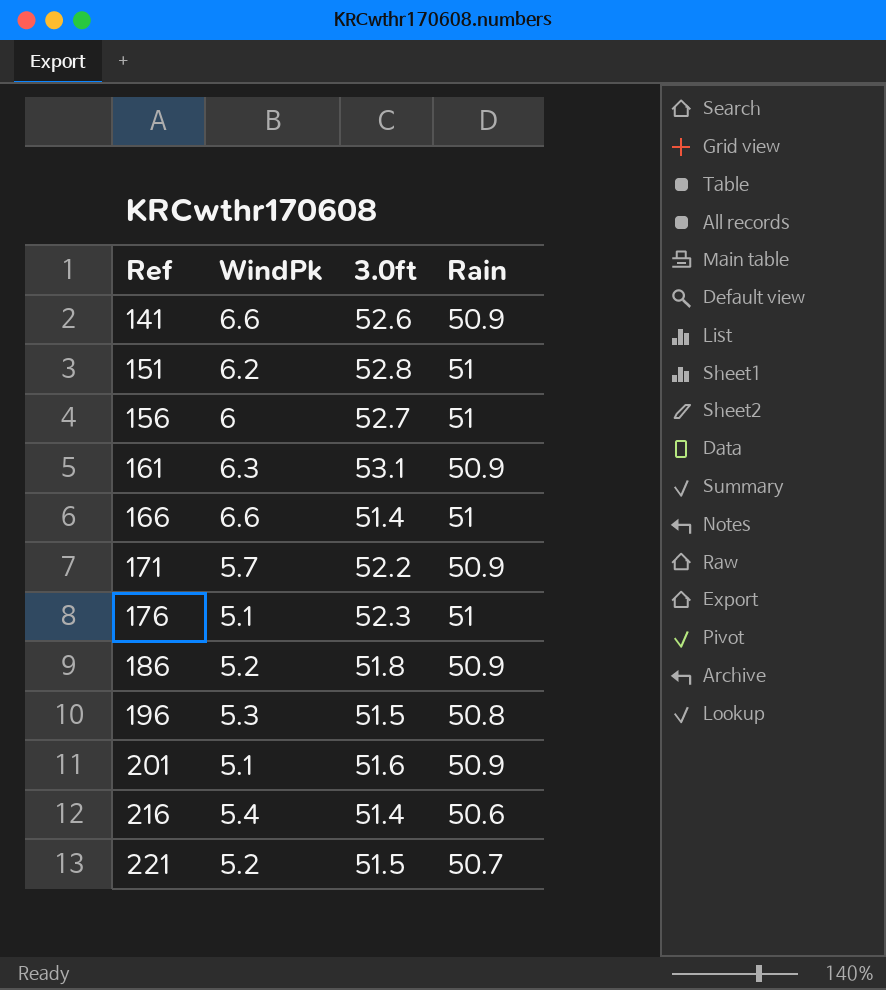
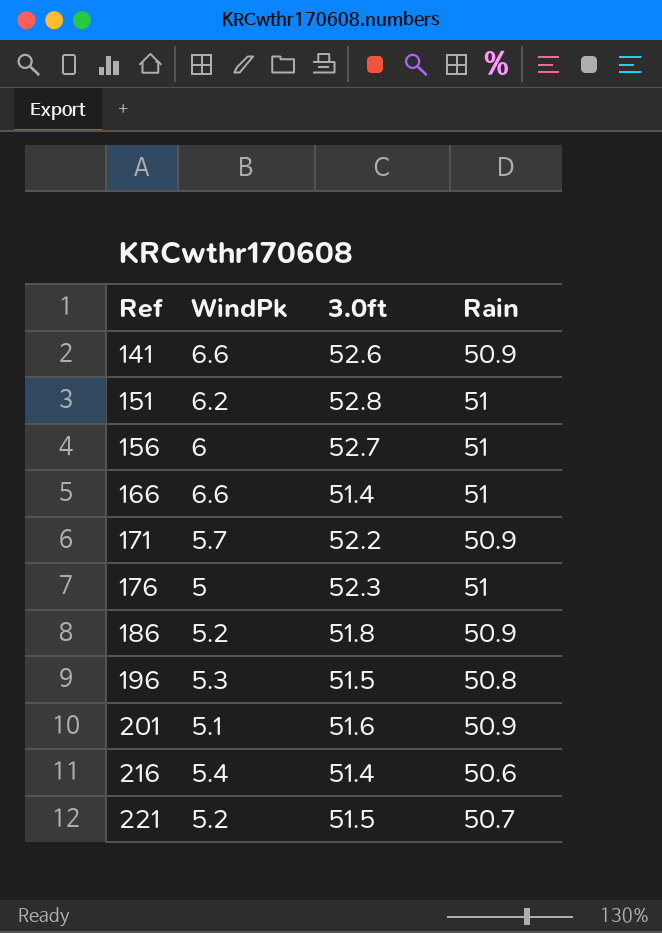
row 161: 6.3 | 53.1 | 50.9 -> none
176 | WindPk: 5.1 -> 5

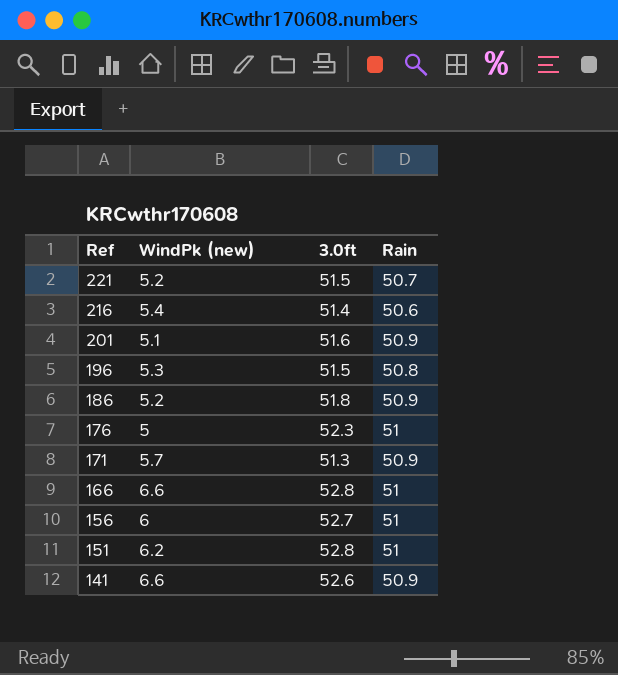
row order: Ref ascending -> Ref descending
column name: WindPk -> WindPk (new)
171 | 3.0ft: 52.2 -> 51.3
166 | 3.0ft: 51.4 -> 52.8

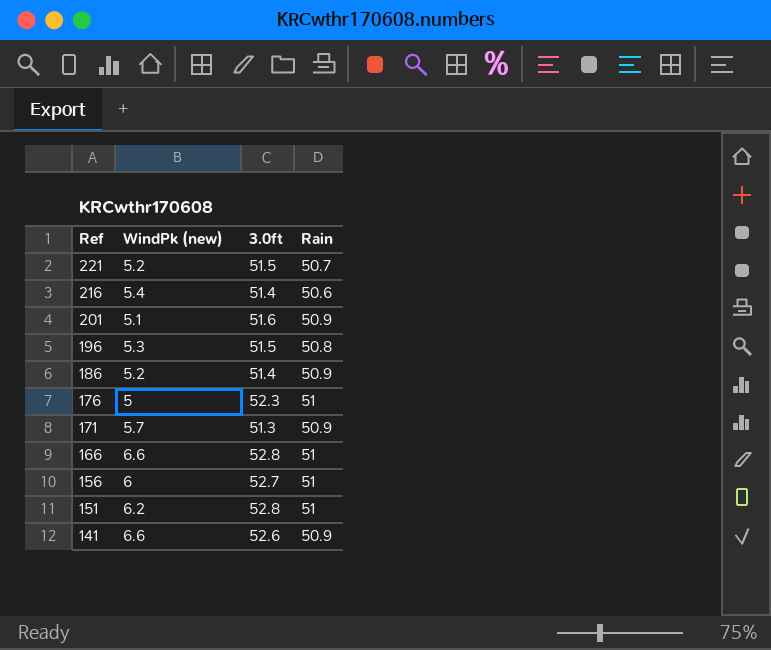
186 | 3.0ft: 51.8 -> 51.4

